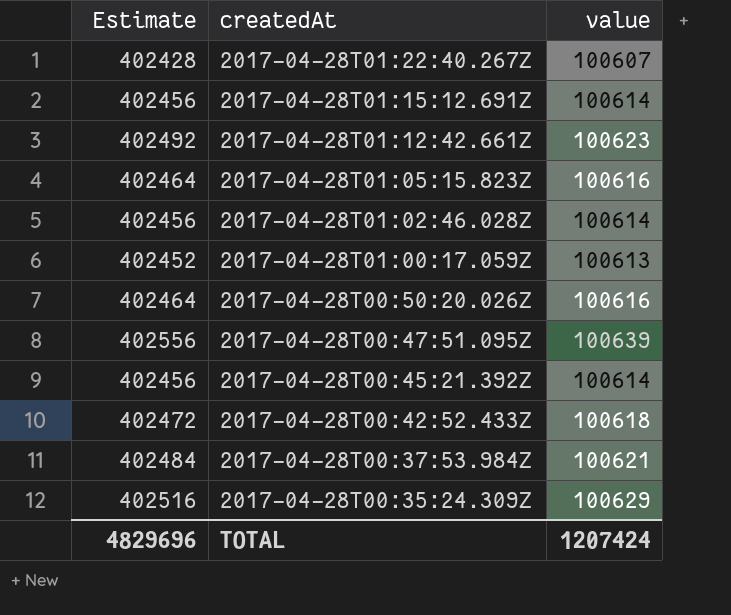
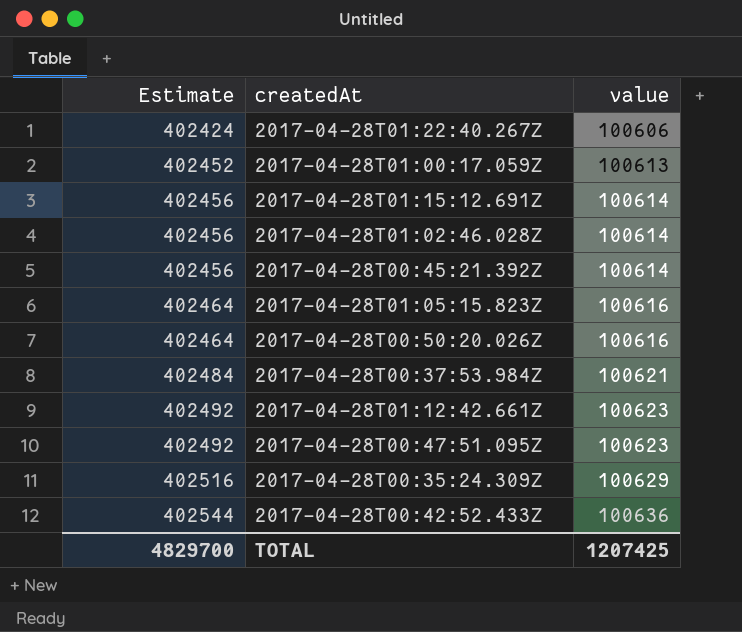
row order: createdAt descending -> Estimate ascending
2017-04-28T01:22:40.267Z | Estimate: 402428 -> 402424
2017-04-28T01:22:40.267Z | value: 100607 -> 100606
2017-04-28T00:47:51.095Z | Estimate: 402556 -> 402492
2017-04-28T00:47:51.095Z | value: 100639 -> 100623
2017-04-28T00:42:52.433Z | Estimate: 402472 -> 402544
2017-04-28T00:42:52.433Z | value: 100618 -> 100636
TOTAL | Estimate: 4829696 -> 4829700
TOTAL | value: 1207424 -> 1207425

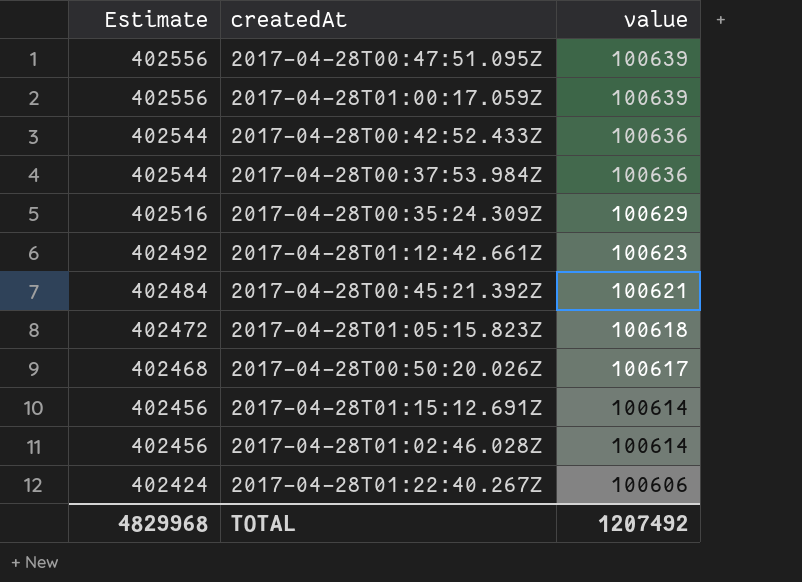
row order: Estimate ascending -> Estimate descending
2017-04-28T00:47:51.095Z | Estimate: 402492 -> 402556
2017-04-28T00:47:51.095Z | value: 100623 -> 100639
2017-04-28T01:00:17.059Z | Estimate: 402452 -> 402556
2017-04-28T01:00:17.059Z | value: 100613 -> 100639
2017-04-28T00:37:53.984Z | Estimate: 402484 -> 402544
2017-04-28T00:37:53.984Z | value: 100621 -> 100636
2017-04-28T00:45:21.392Z | Estimate: 402456 -> 402484
2017-04-28T00:45:21.392Z | value: 100614 -> 100621
2017-04-28T01:05:15.823Z | Estimate: 402464 -> 402472
2017-04-28T01:05:15.823Z | value: 100616 -> 100618
2017-04-28T00:50:20.026Z | Estimate: 402464 -> 402468
2017-04-28T00:50:20.026Z | value: 100616 -> 100617
TOTAL | Estimate: 4829700 -> 4829968
TOTAL | value: 1207425 -> 1207492

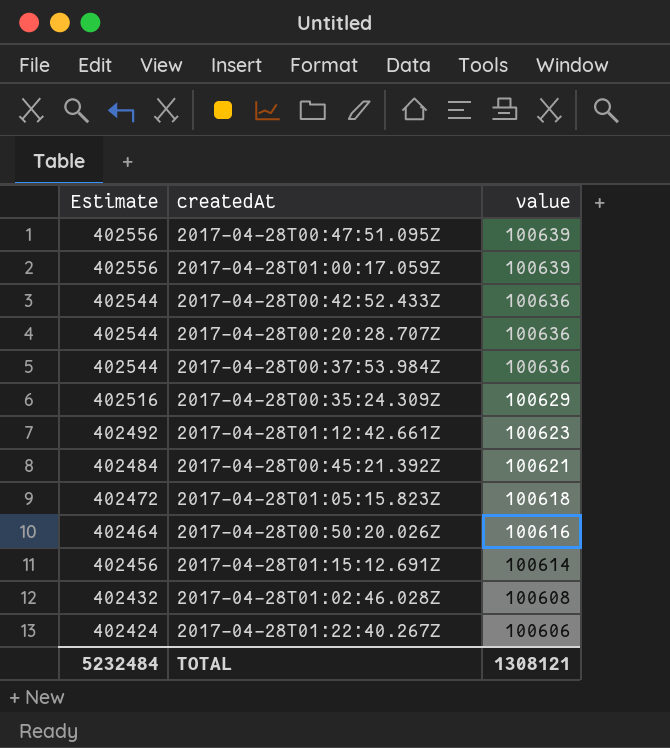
row 2017-04-28T00:20:28.707Z: none -> 402544 | 100636
2017-04-28T00:50:20.026Z | Estimate: 402468 -> 402464
2017-04-28T00:50:20.026Z | value: 100617 -> 100616
2017-04-28T01:02:46.028Z | Estimate: 402456 -> 402432
2017-04-28T01:02:46.028Z | value: 100614 -> 100608
TOTAL | Estimate: 4829968 -> 5232484
TOTAL | value: 1207492 -> 1308121

